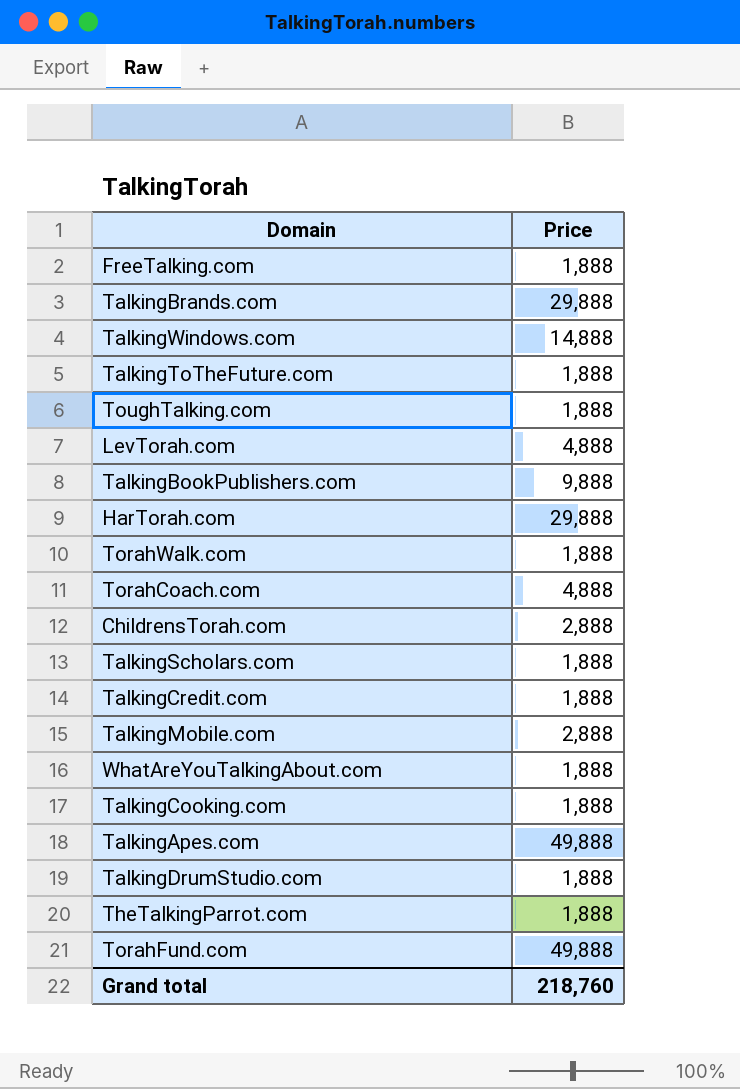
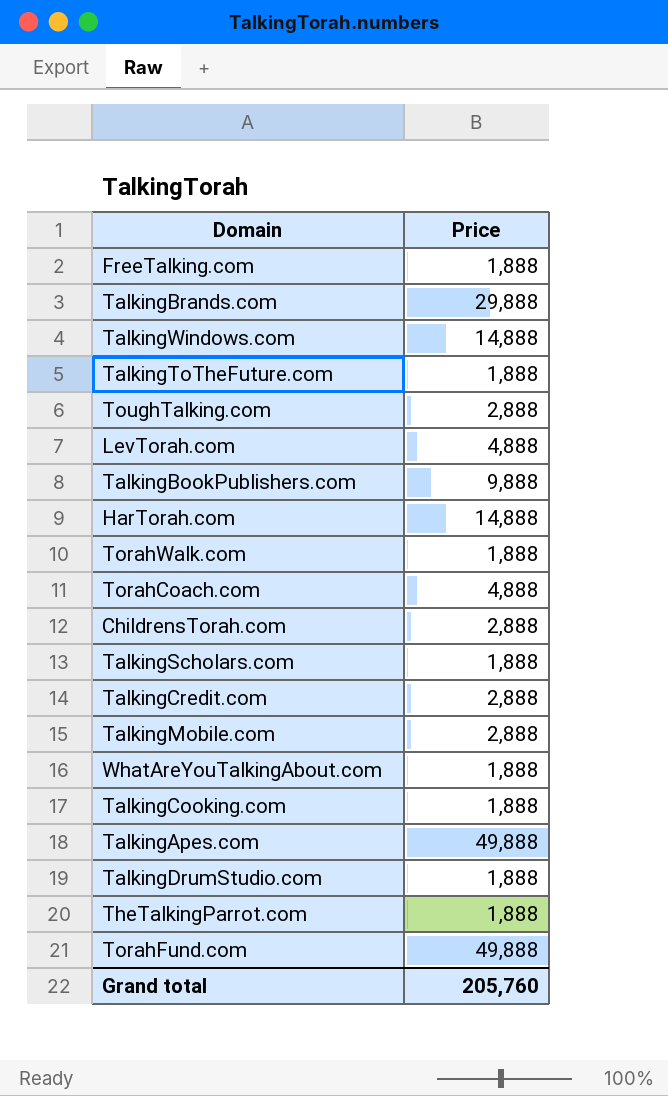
ToughTalking.com | Price: 1,888 -> 2,888
HarTorah.com | Price: 29,888 -> 14,888
TalkingCredit.com | Price: 1,888 -> 2,888
Grand total | Price: 218,760 -> 205,760

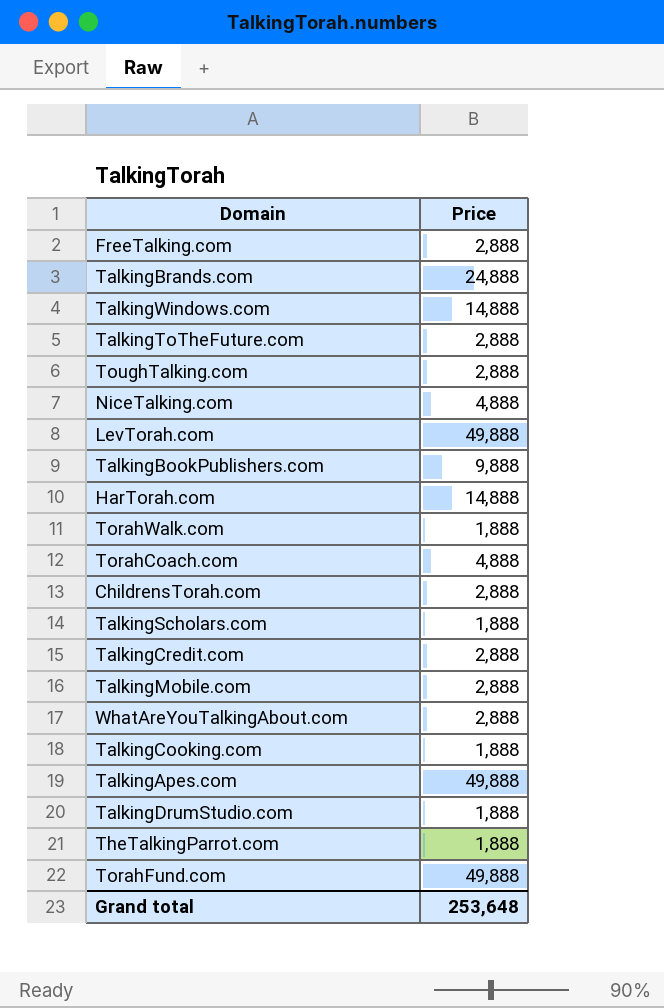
FreeTalking.com | Price: 1,888 -> 2,888
TalkingBrands.com | Price: 29,888 -> 24,888
TalkingToTheFuture.com | Price: 1,888 -> 2,888
row NiceTalking.com: none -> 4,888
LevTorah.com | Price: 4,888 -> 49,888
WhatAreYouTalkingAbout.com | Price: 1,888 -> 2,888
Grand total | Price: 205,760 -> 253,648

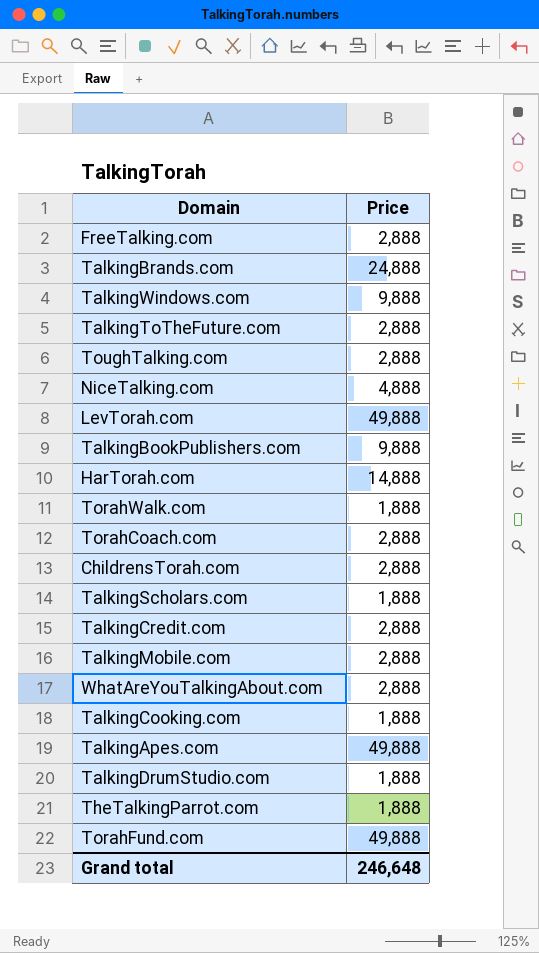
TalkingWindows.com | Price: 14,888 -> 9,888
TorahCoach.com | Price: 4,888 -> 2,888
Grand total | Price: 253,648 -> 246,648

